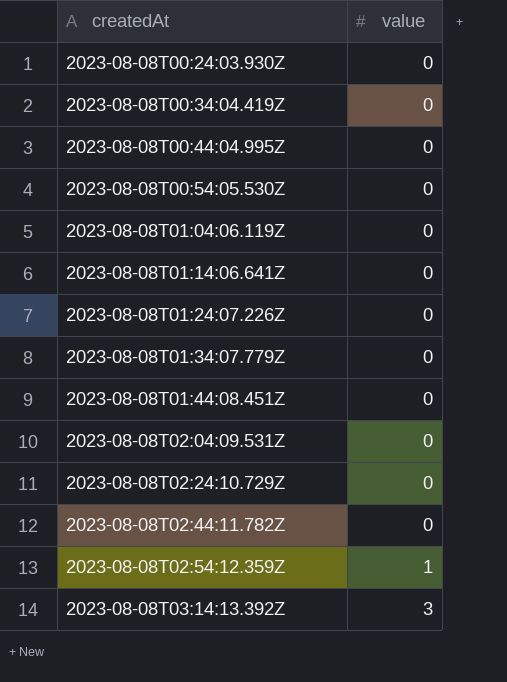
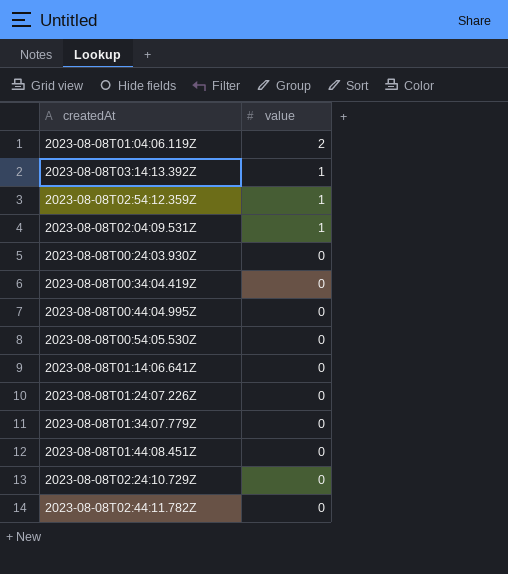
row order: createdAt ascending -> value descending
2023-08-08T01:04:06.119Z | value: 0 -> 2
2023-08-08T03:14:13.392Z | value: 3 -> 1
2023-08-08T02:04:09.531Z | value: 0 -> 1

